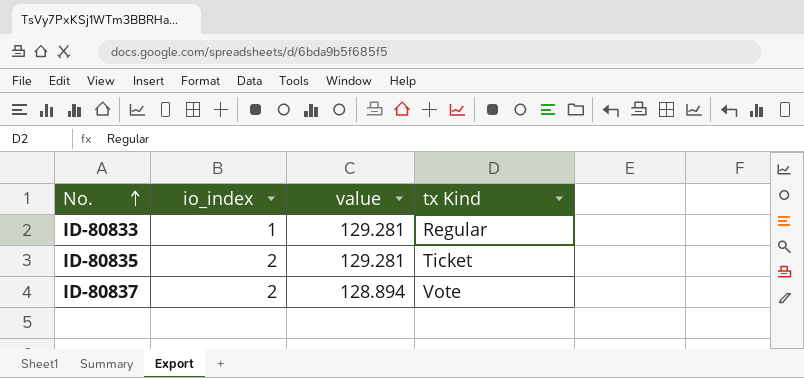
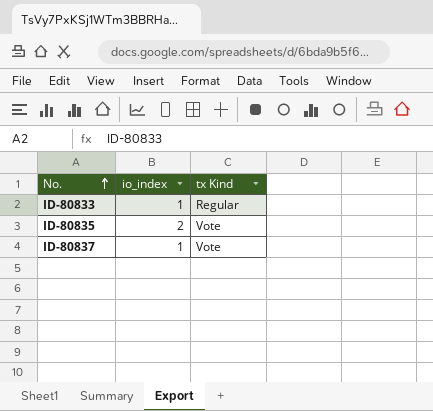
column value | position: 3 -> none
ID-80835 | tx Kind: Ticket -> Vote
ID-80837 | io_index: 2 -> 1

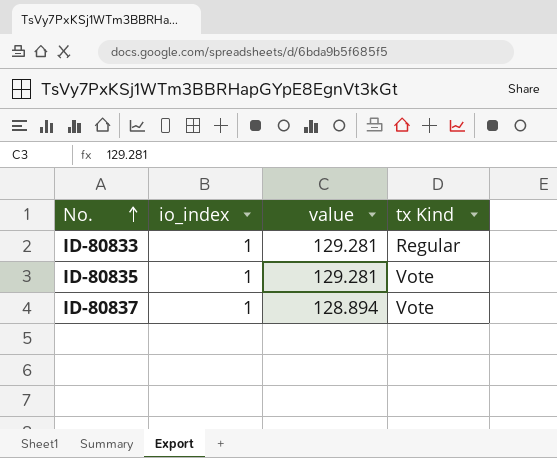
column value | position: none -> 3
ID-80835 | io_index: 2 -> 1

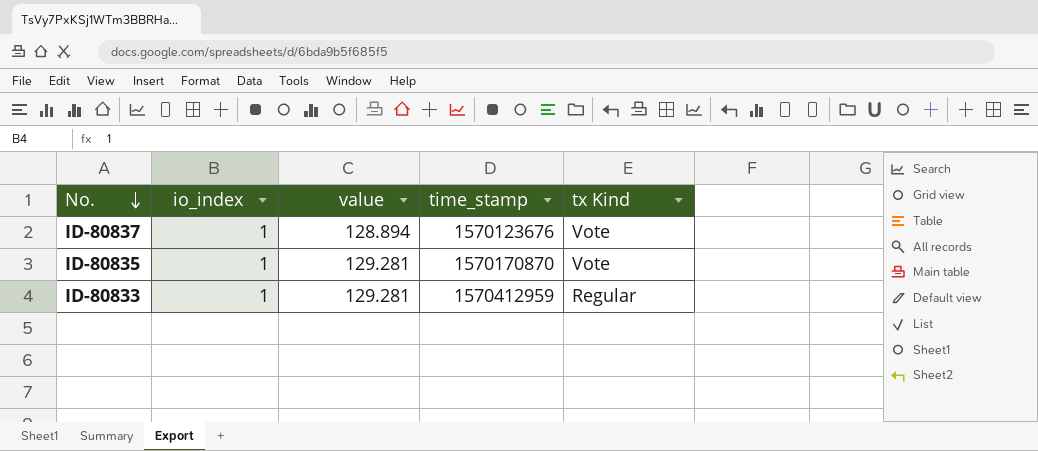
row order: No. ascending -> No. descending
column time_stamp | position: none -> 4

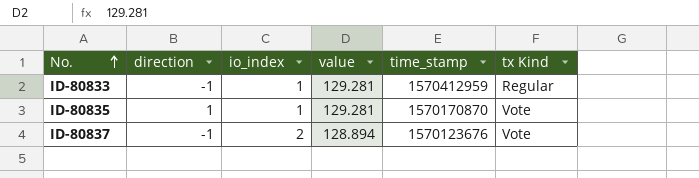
row order: No. descending -> No. ascending
column direction | position: none -> 2
ID-80837 | io_index: 1 -> 2

